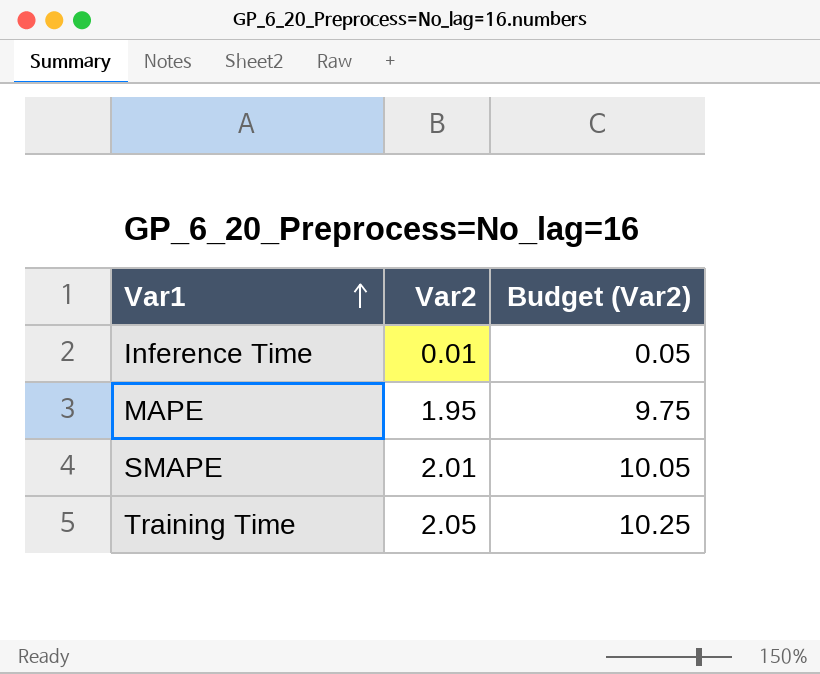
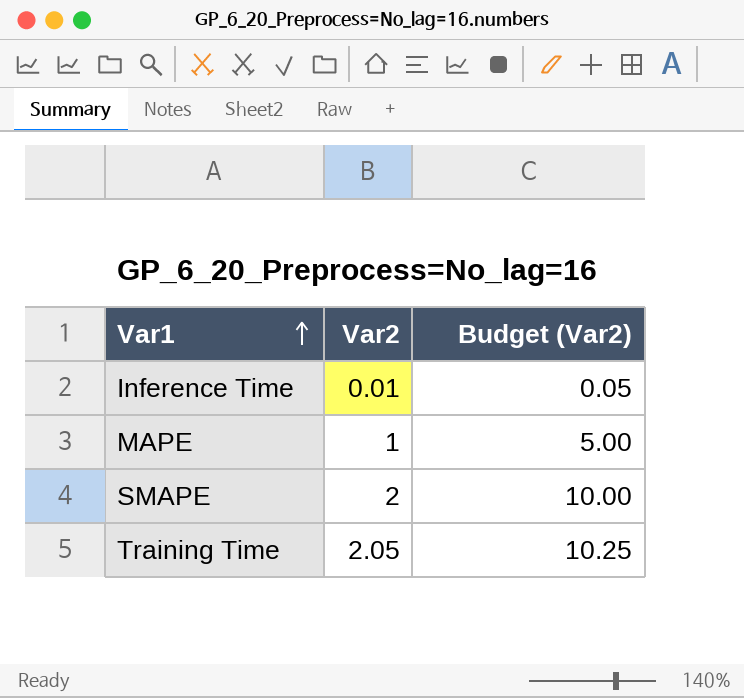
MAPE | Var2: 1.95 -> 1
MAPE | Budget (Var2): 9.75 -> 5.00
SMAPE | Var2: 2.01 -> 2
SMAPE | Budget (Var2): 10.05 -> 10.00

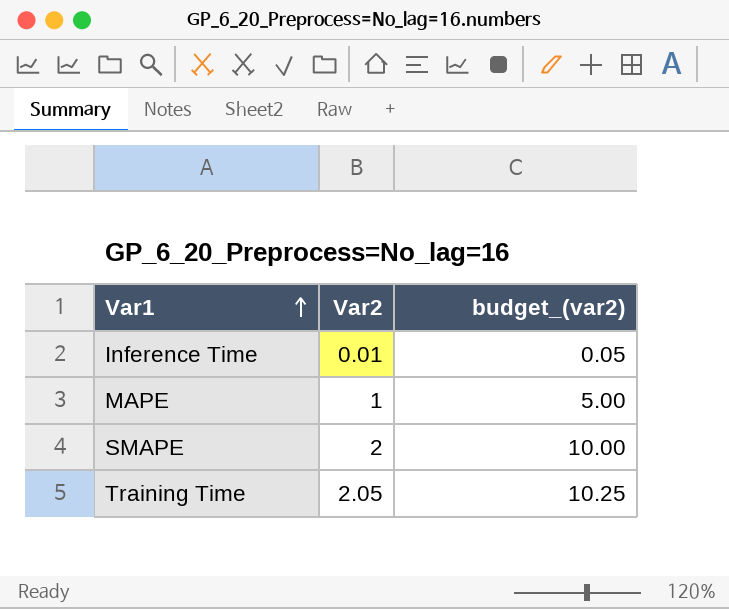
column name: Budget (Var2) -> budget_(var2)

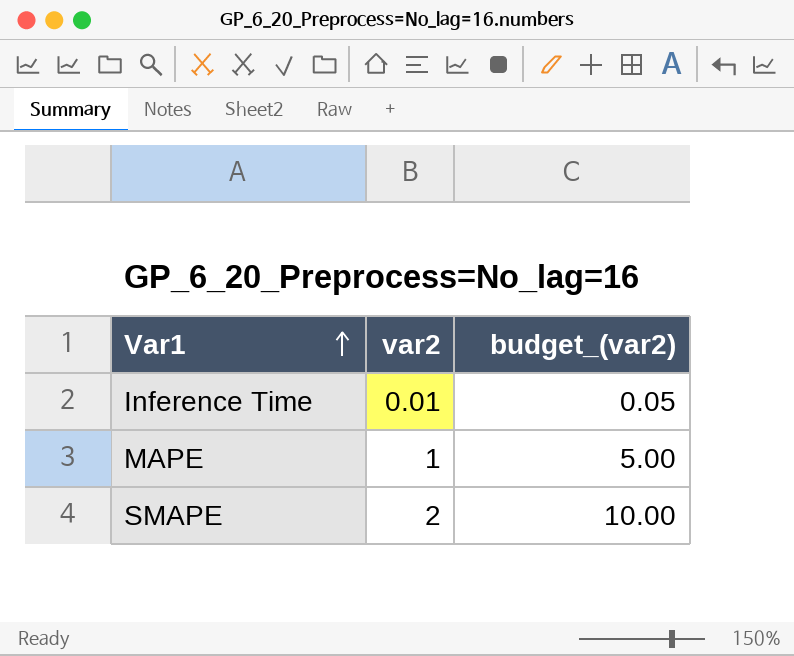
column name: Var2 -> var2
row Training Time: 2.05 | 10.25 -> none

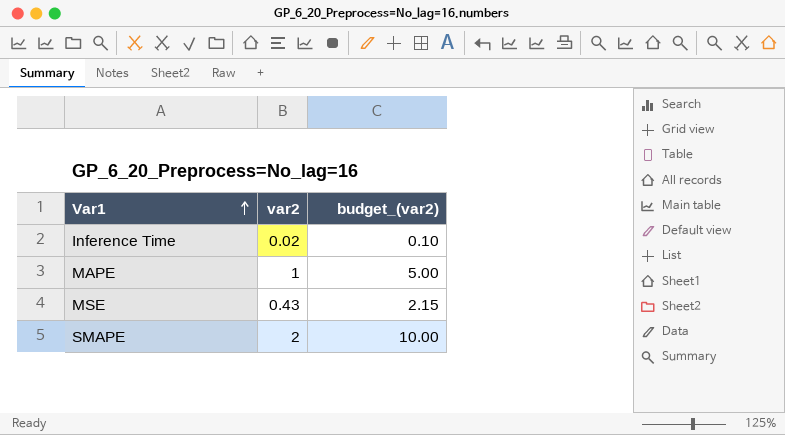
Inference Time | var2: 0.01 -> 0.02
Inference Time | budget_(var2): 0.05 -> 0.10
row MSE: none -> 0.43 | 2.15

